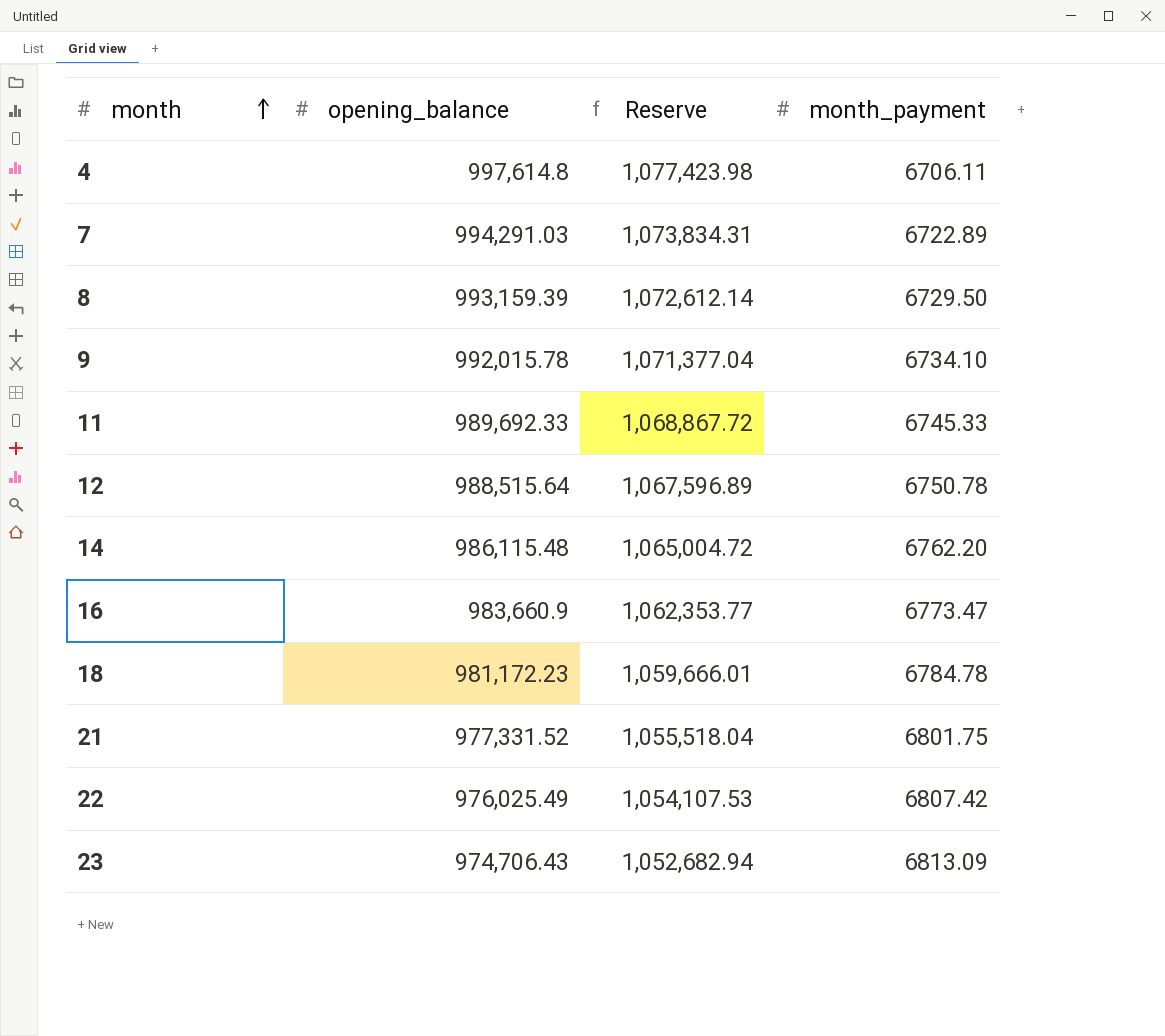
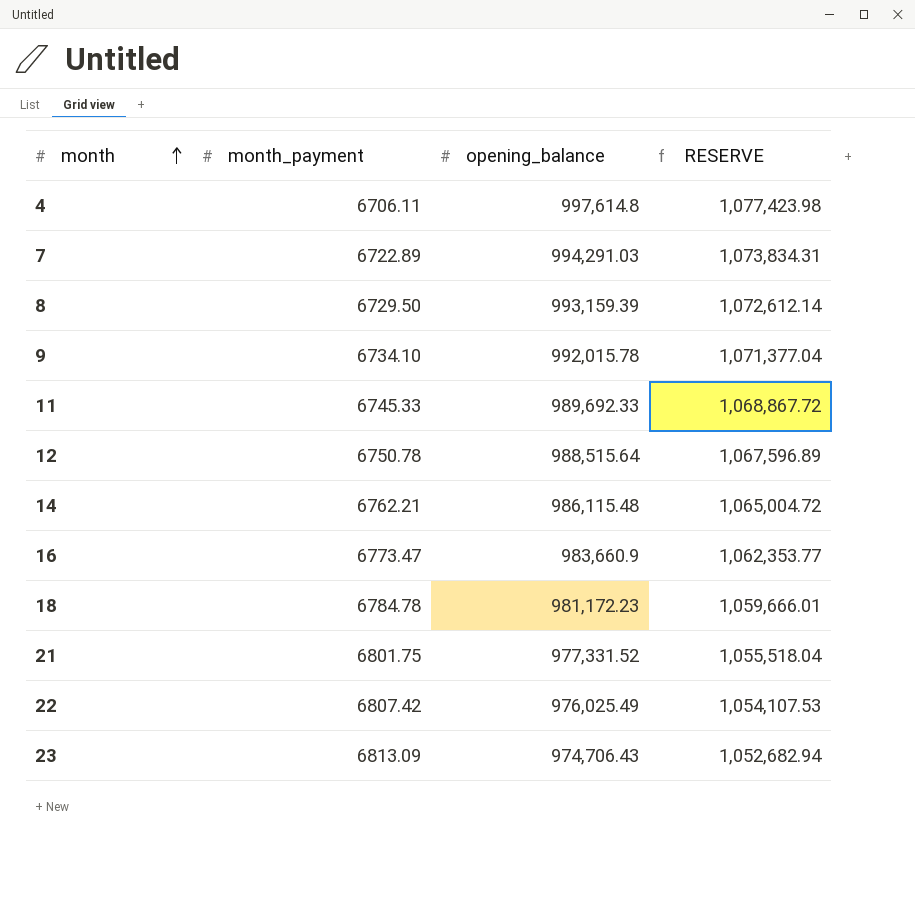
column month_payment | position: 4 -> 2
column name: Reserve -> RESERVE
14 | month_payment: 6762.20 -> 6762.21

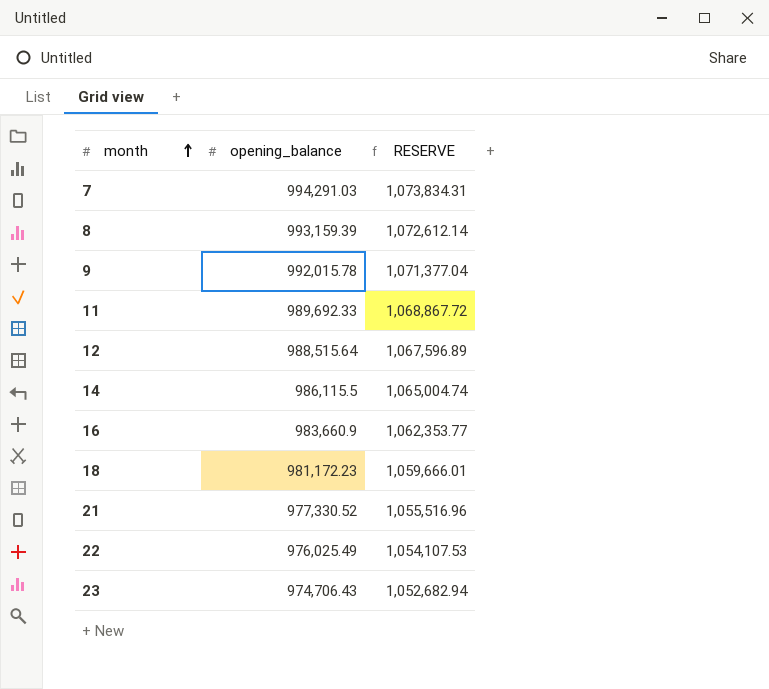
column month_payment | position: 2 -> none
row 4: 6706.11 | 997,614.8 | 1,077,423.98 -> none
14 | opening_balance: 986,115.48 -> 986,115.5
14 | RESERVE: 1,065,004.72 -> 1,065,004.74
21 | opening_balance: 977,331.52 -> 977,330.52
21 | RESERVE: 1,055,518.04 -> 1,055,516.96

